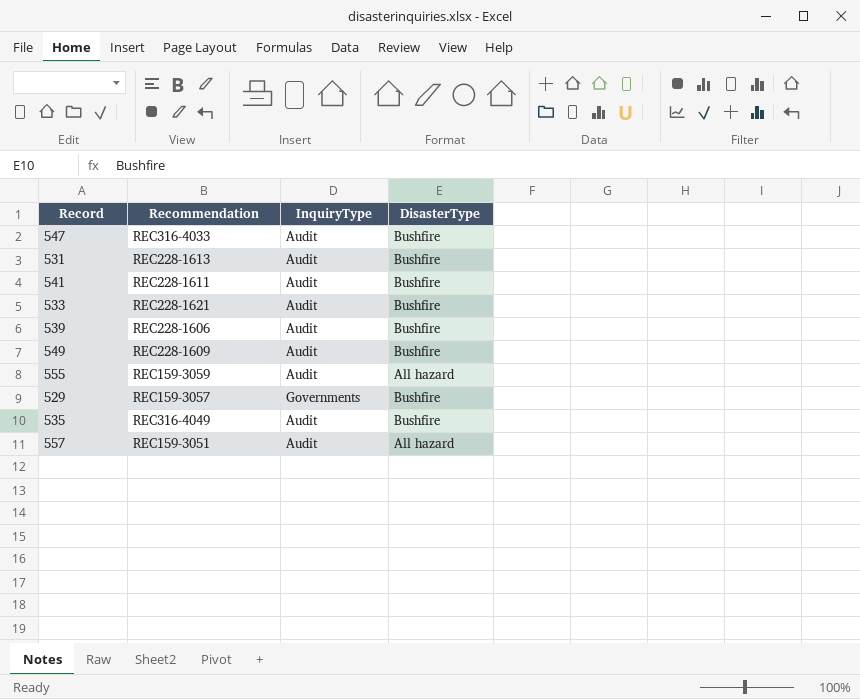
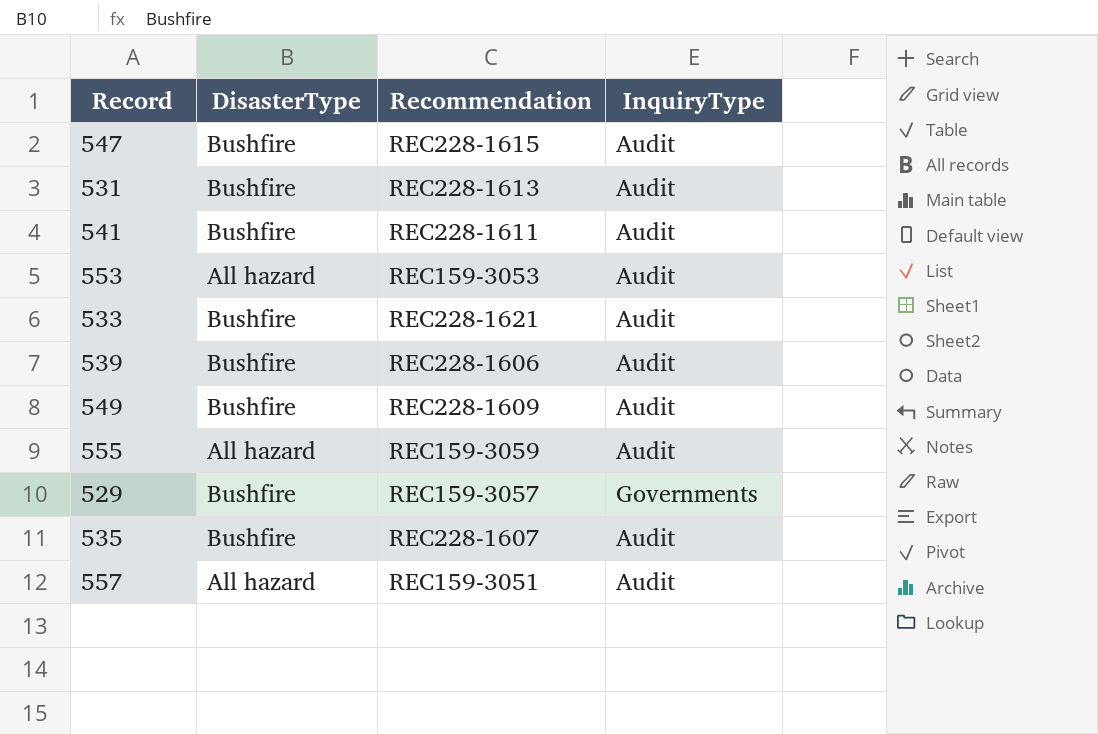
column DisasterType | position: 4 -> 2
547 | Recommendation: REC316-4033 -> REC228-1615
row 553: none -> All hazard | REC159-3053 | Audit
535 | Recommendation: REC316-4049 -> REC228-1607

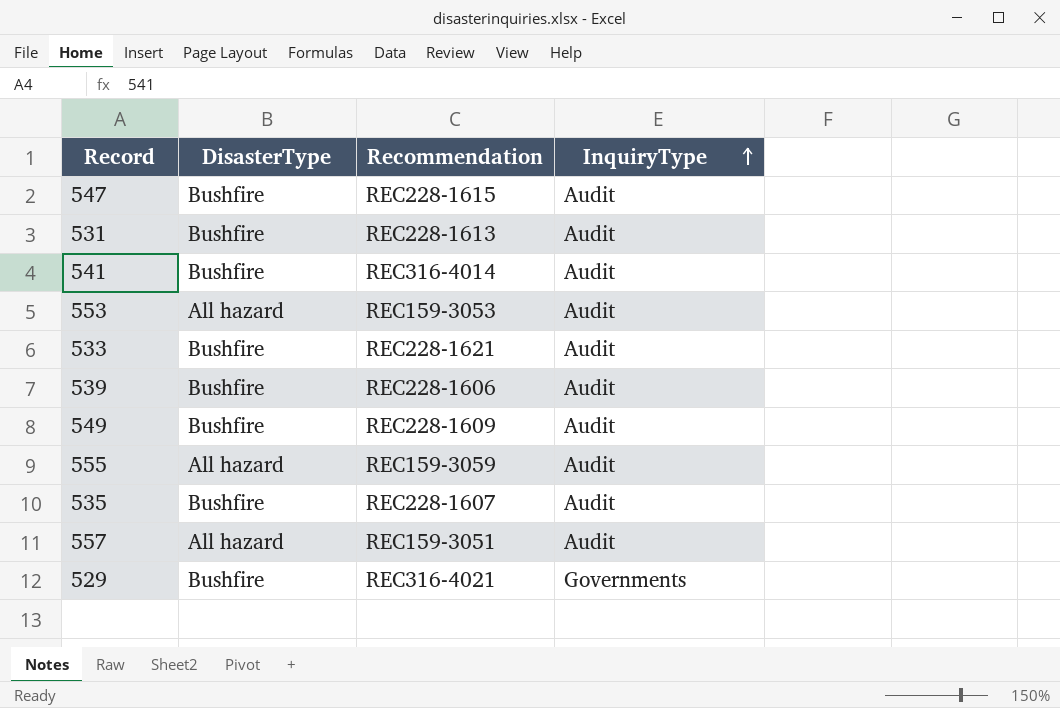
row order: none -> InquiryType ascending
541 | Recommendation: REC228-1611 -> REC316-4014
529 | Recommendation: REC159-3057 -> REC316-4021

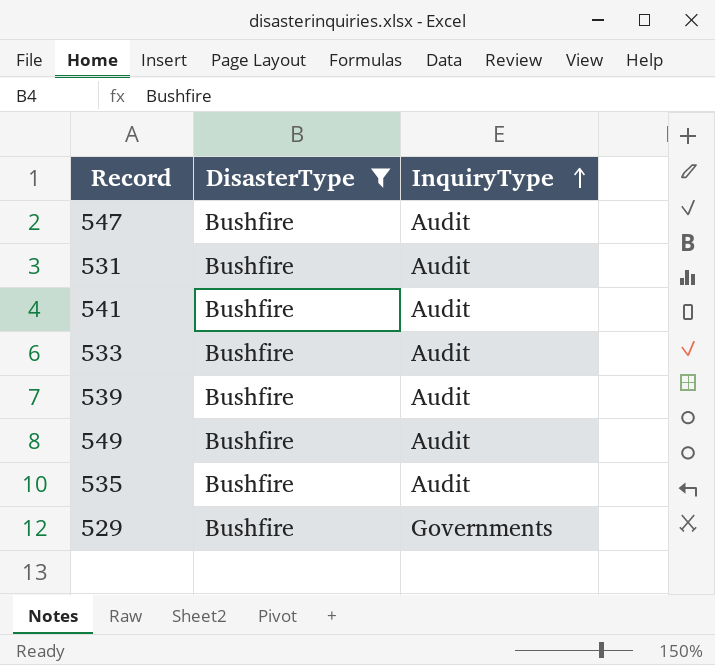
filter: none -> DisasterType = Bushfire
column Recommendation | position: 3 -> none

